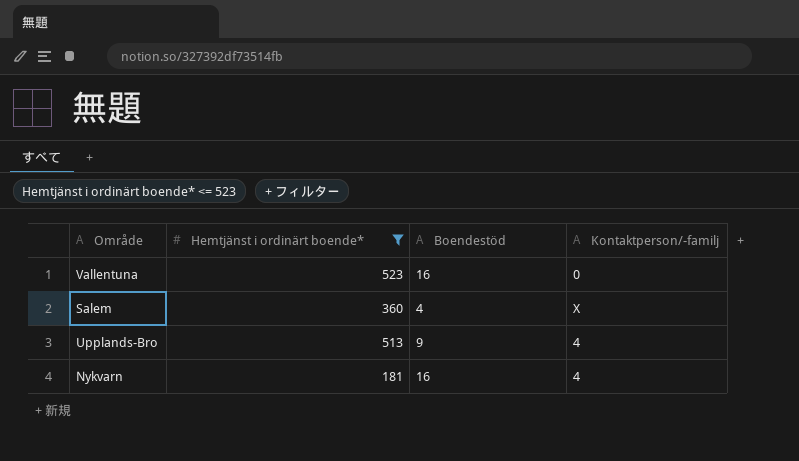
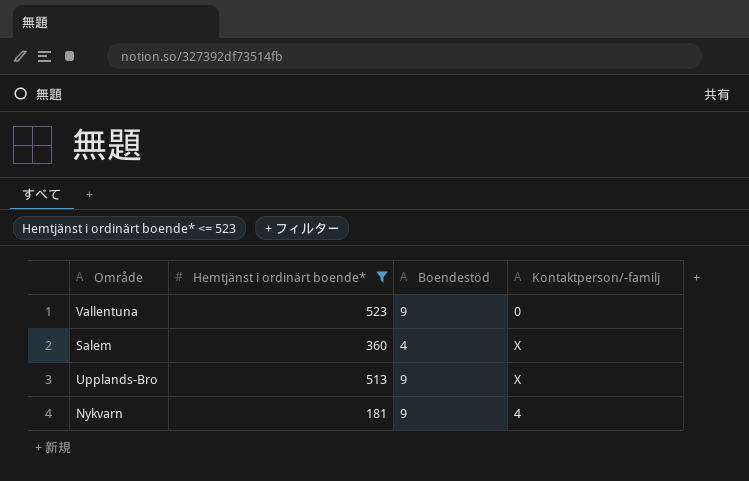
Vallentuna | Boendestöd: 16 -> 9
Upplands-Bro | Kontaktperson/-familj: 4 -> X
Nykvarn | Boendestöd: 16 -> 9

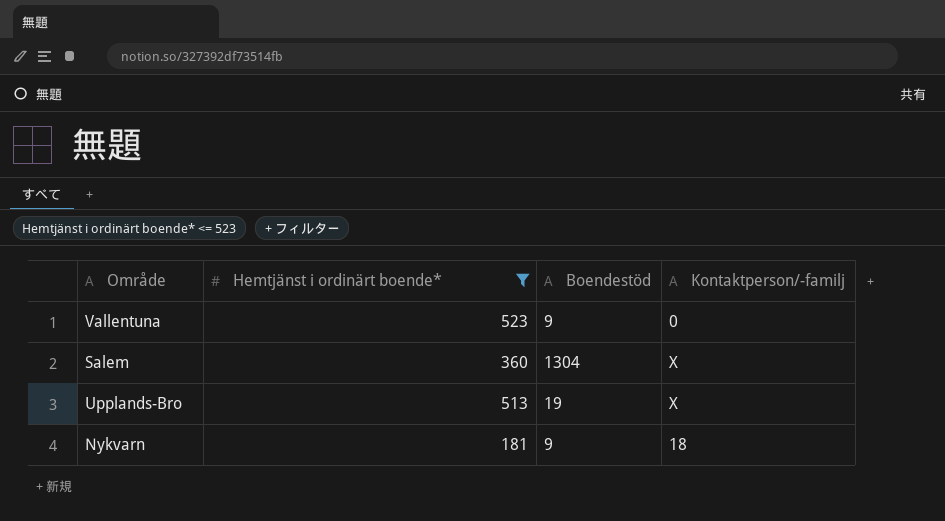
Salem | Boendestöd: 4 -> 1304
Upplands-Bro | Boendestöd: 9 -> 19
Nykvarn | Kontaktperson/-familj: 4 -> 18

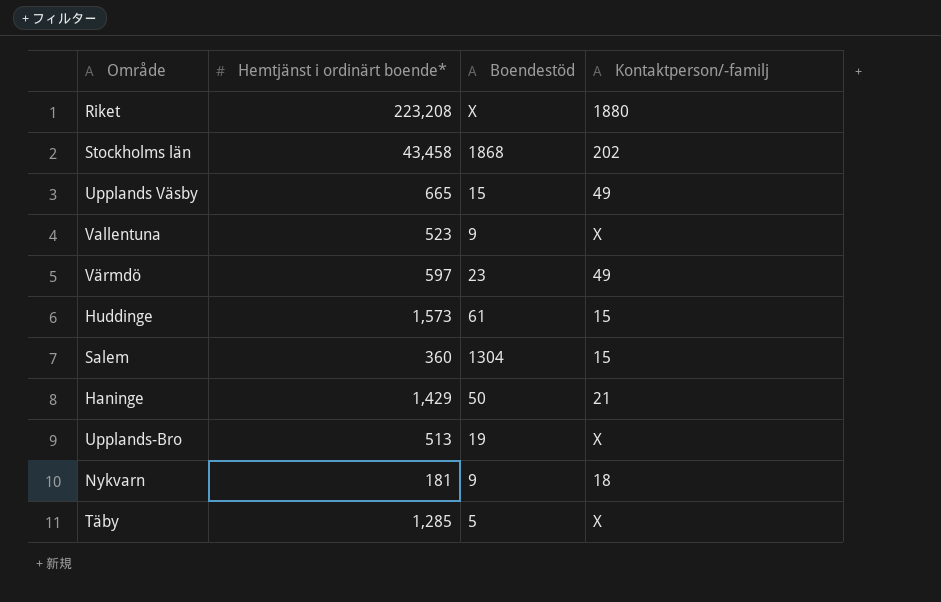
filter: Hemtjänst i ordinärt boende* <= 523 -> none
Vallentuna | Kontaktperson/-familj: 0 -> X
Salem | Kontaktperson/-familj: X -> 15

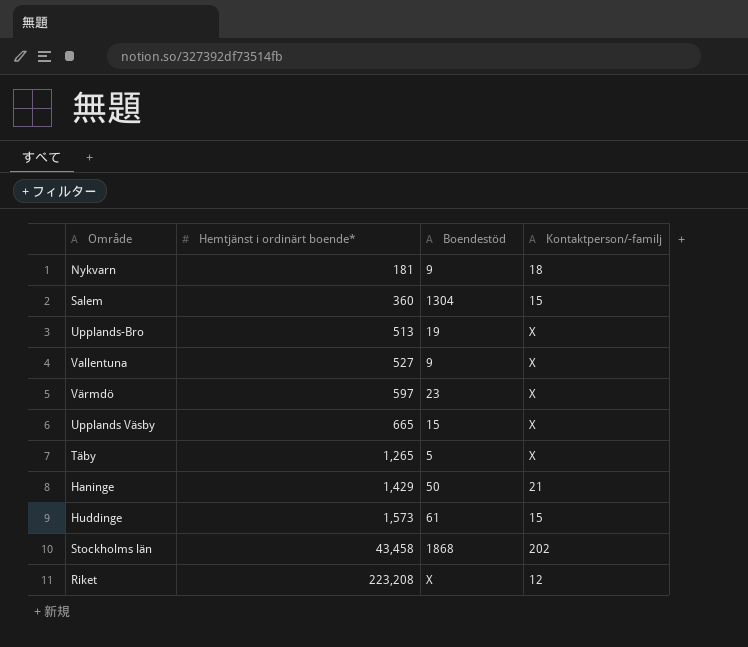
row order: none -> Hemtjänst i ordinärt boende* ascending
Vallentuna | Hemtjänst i ordinärt boende*: 523 -> 527
Värmdö | Kontaktperson/-familj: 49 -> X
Upplands Väsby | Kontaktperson/-familj: 49 -> X
Täby | Hemtjänst i ordinärt boende*: 1,285 -> 1,265
Riket | Kontaktperson/-familj: 1880 -> 12

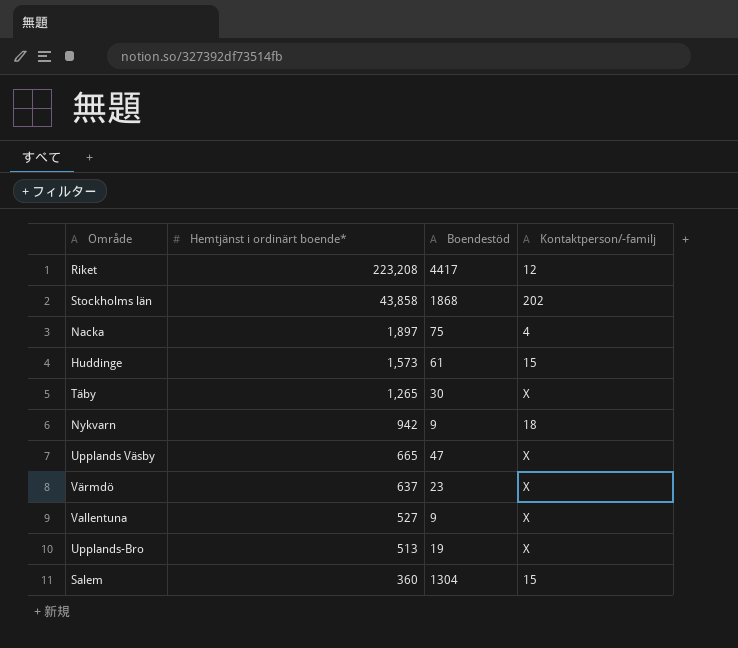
row order: Hemtjänst i ordinärt boende* ascending -> Hemtjänst i ordinärt boende* descending
row Haninge: 1,429 | 50 | 21 -> none
Riket | Boendestöd: X -> 4417
Stockholms län | Hemtjänst i ordinärt boende*: 43,458 -> 43,858
row Nacka: none -> 1,897 | 75 | 4
Täby | Boendestöd: 5 -> 30
Nykvarn | Hemtjänst i ordinärt boende*: 181 -> 942
Upplands Väsby | Boendestöd: 15 -> 47
Värmdö | Hemtjänst i ordinärt boende*: 597 -> 637

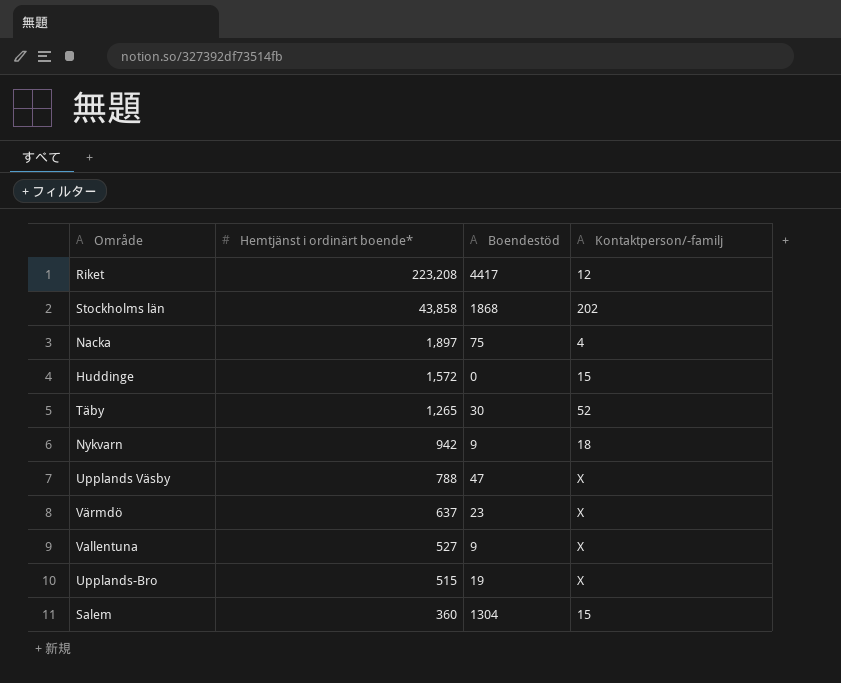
Huddinge | Hemtjänst i ordinärt boende*: 1,573 -> 1,572
Huddinge | Boendestöd: 61 -> 0
Täby | Kontaktperson/-familj: X -> 52
Upplands Väsby | Hemtjänst i ordinärt boende*: 665 -> 788
Upplands-Bro | Hemtjänst i ordinärt boende*: 513 -> 515

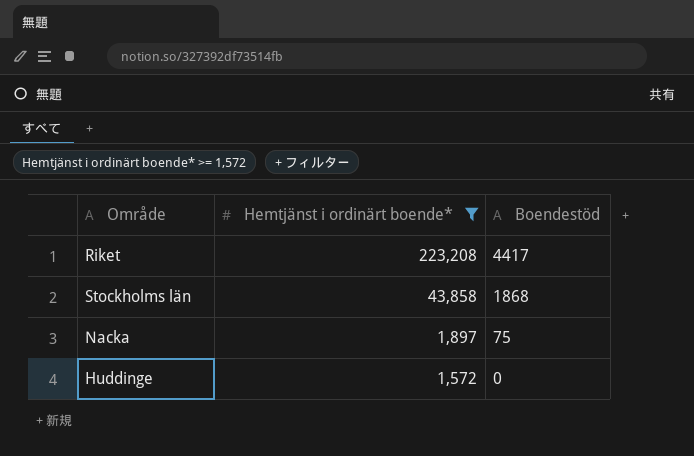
filter: none -> Hemtjänst i ordinärt boende* >= 1,572
column Kontaktperson/-familj | position: 4 -> none

